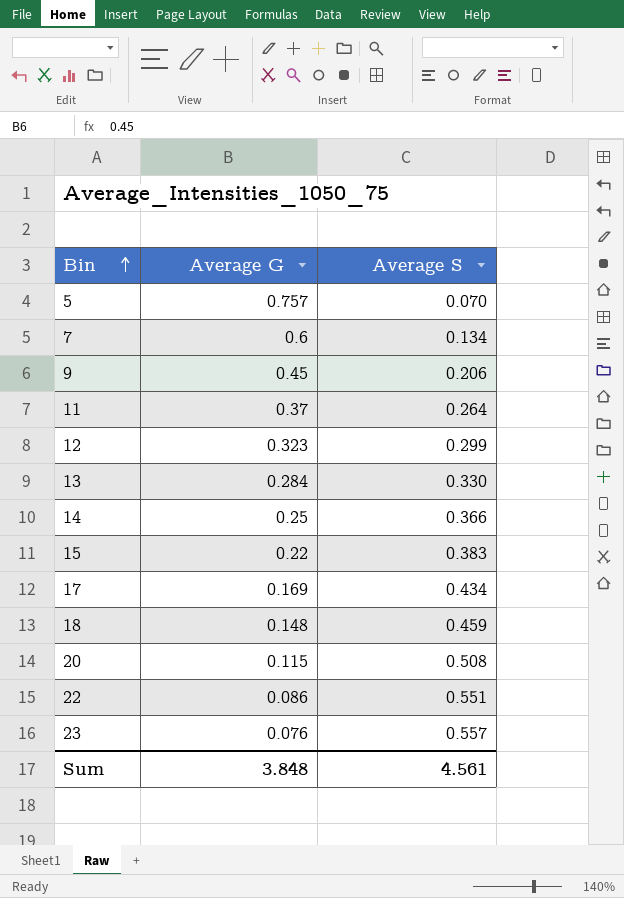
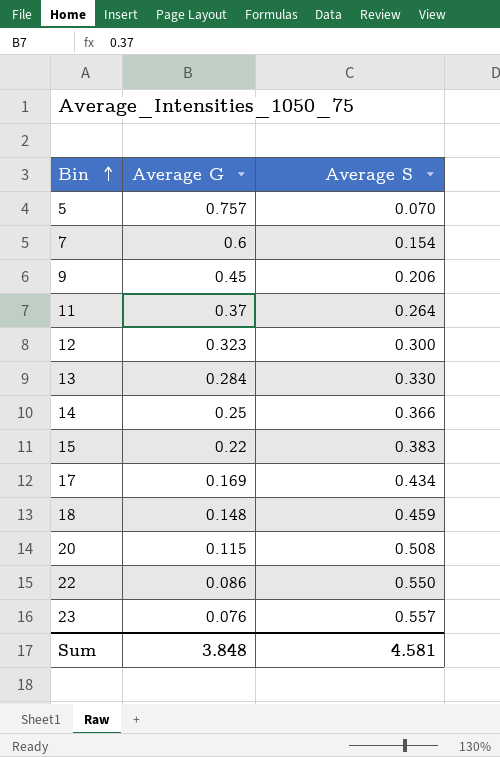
7 | Average S: 0.134 -> 0.154
12 | Average S: 0.299 -> 0.300
22 | Average S: 0.551 -> 0.550
Sum | Average S: 4.561 -> 4.581

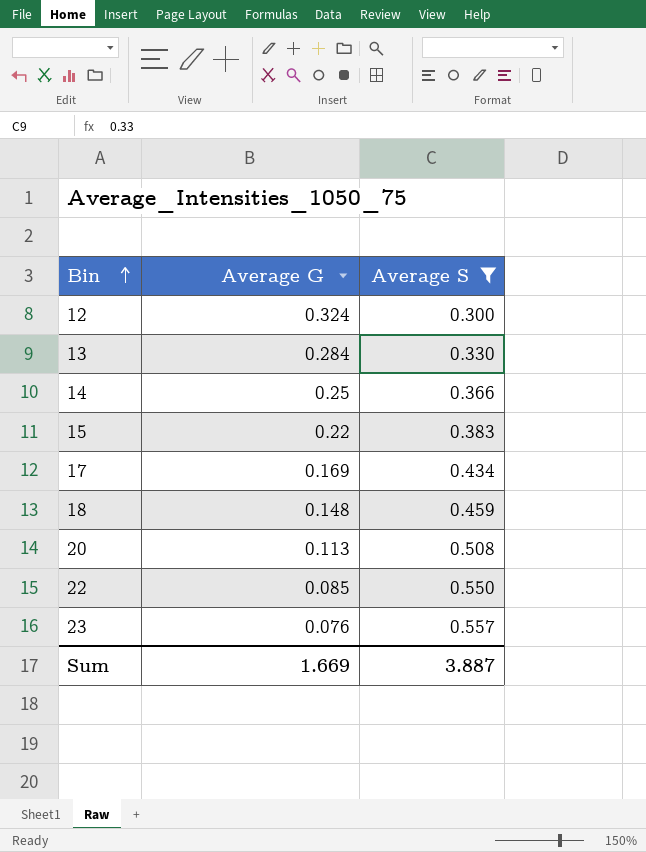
filter: none -> Average S >= 0.300
12 | Average G: 0.323 -> 0.324
20 | Average G: 0.115 -> 0.113
22 | Average G: 0.086 -> 0.085
Sum | Average G: 3.848 -> 1.669
Sum | Average S: 4.581 -> 3.887

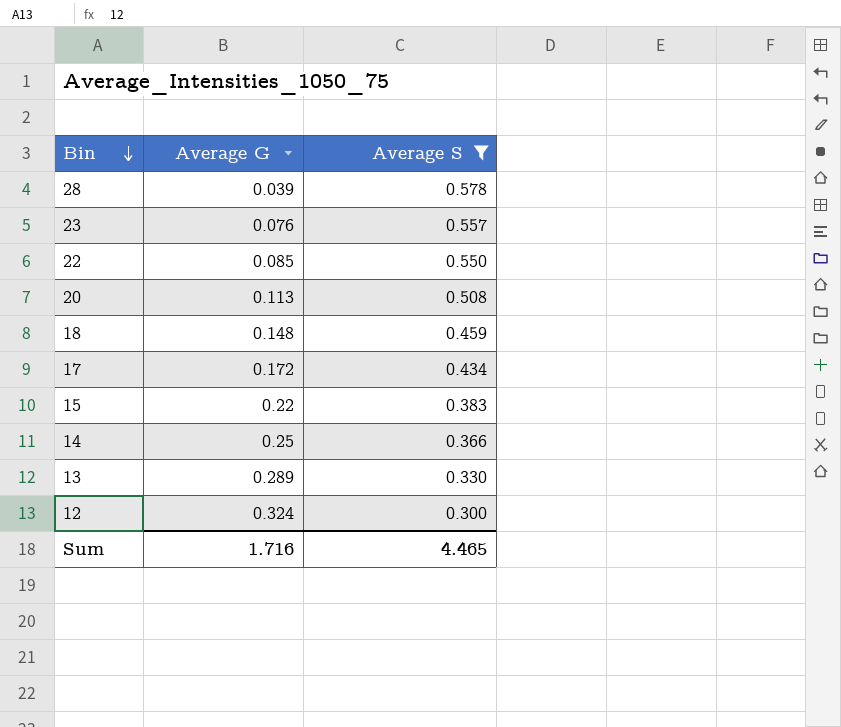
row order: Bin ascending -> Bin descending
row 28: none -> 0.039 | 0.578
17 | Average G: 0.169 -> 0.172
13 | Average G: 0.284 -> 0.289
Sum | Average G: 1.669 -> 1.716
Sum | Average S: 3.887 -> 4.465

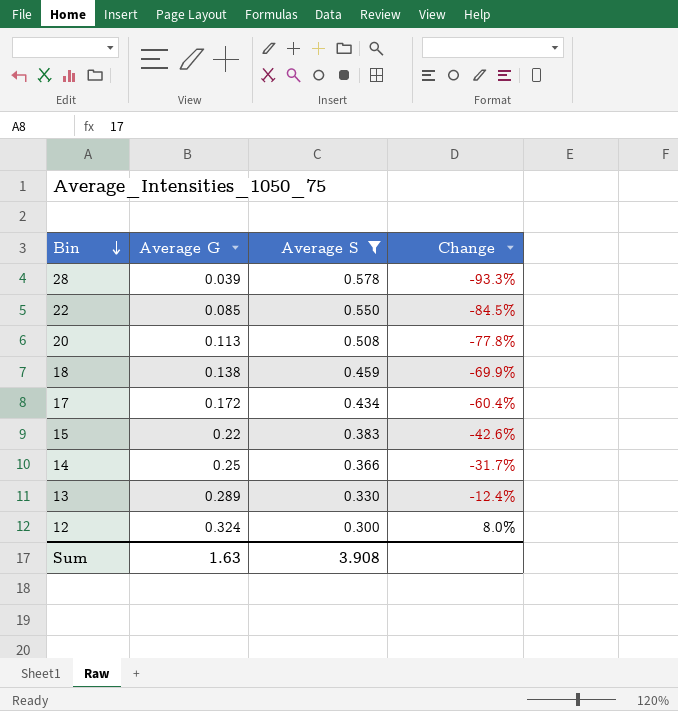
column Change | formula: none -> ([Average G] - [Average S]) / [Average S]
row 23: 0.076 | 0.557 -> none
18 | Average G: 0.148 -> 0.138
Sum | Average G: 1.716 -> 1.63
Sum | Average S: 4.465 -> 3.908

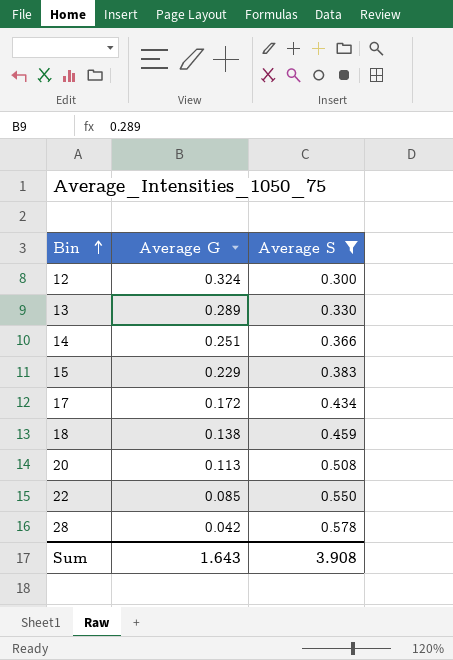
row order: Bin descending -> Bin ascending
column Change | formula: ([Average G] - [Average S]) / [Average S] -> none
14 | Average G: 0.25 -> 0.251
15 | Average G: 0.22 -> 0.229
28 | Average G: 0.039 -> 0.042
Sum | Average G: 1.63 -> 1.643

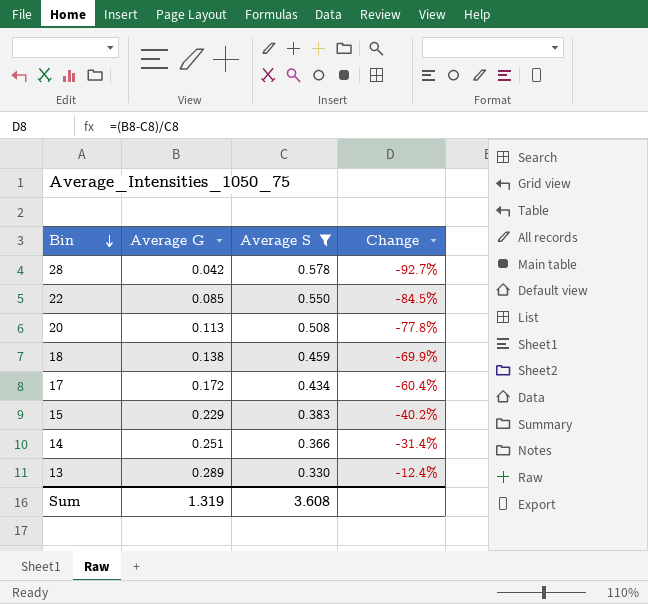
row order: Bin ascending -> Bin descending
column Change | formula: none -> ([Average G] - [Average S]) / [Average S]
row 12: 0.324 | 0.300 -> none
Sum | Average G: 1.643 -> 1.319
Sum | Average S: 3.908 -> 3.608

